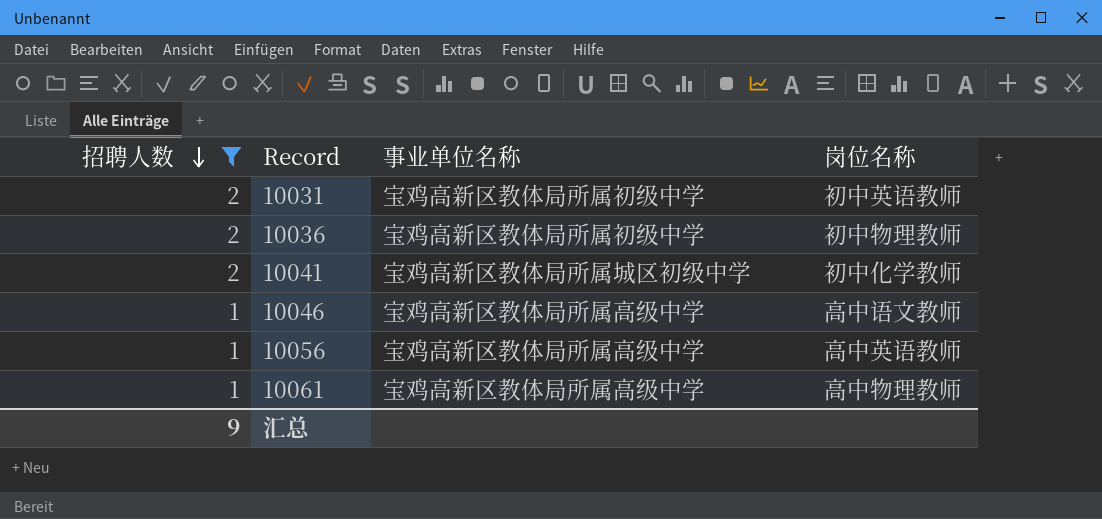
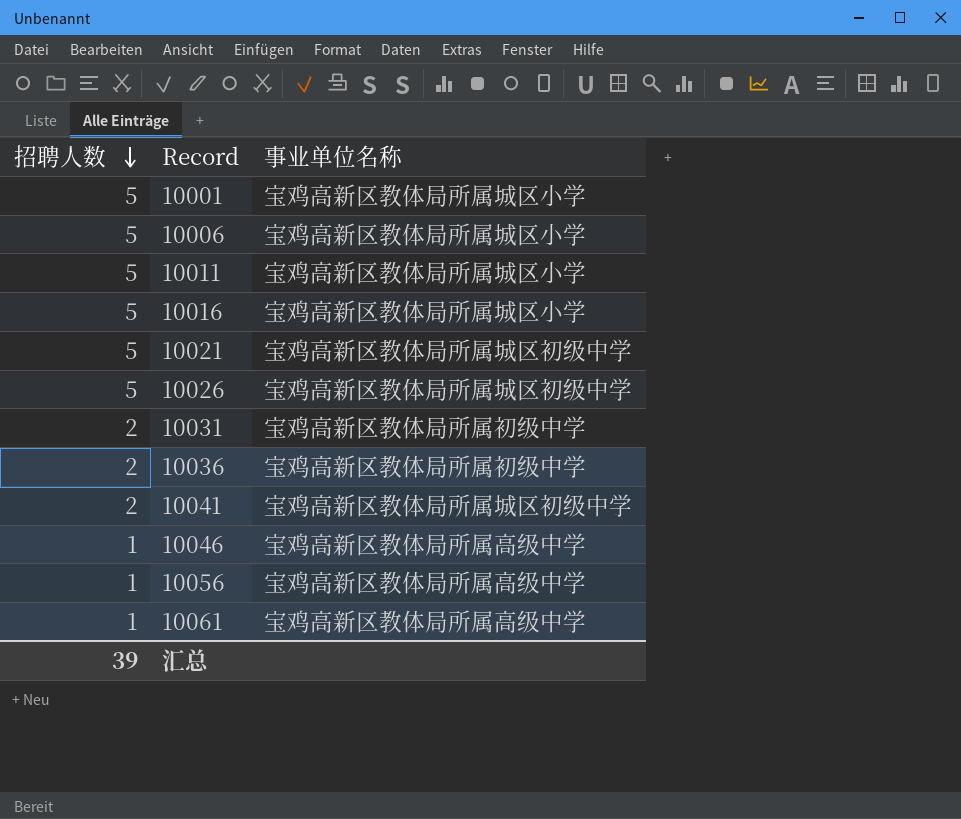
filter: 招聘人数 != 5 -> none
column 岗位名称 | position: 4 -> none
汇总 | 招聘人数: 9 -> 39

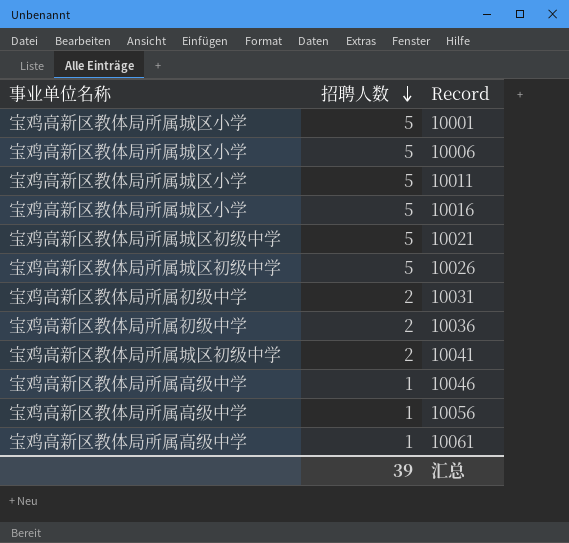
column 事业单位名称 | position: 3 -> 1

